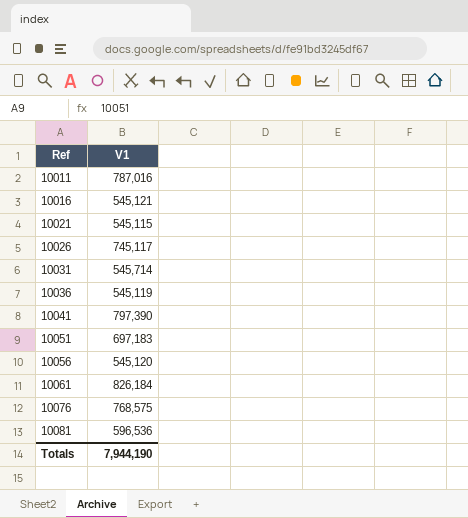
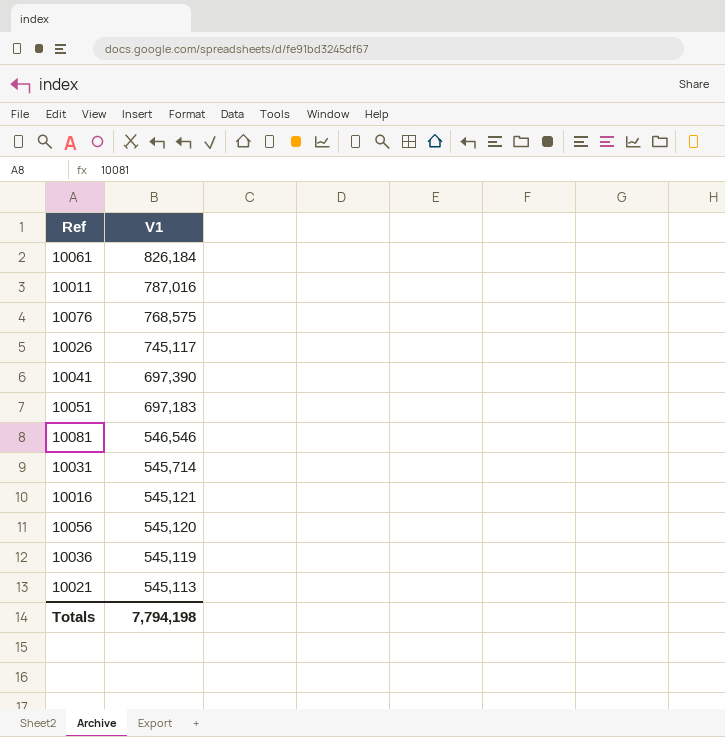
row order: Ref ascending -> V1 descending
10041 | V1: 797,390 -> 697,390
10081 | V1: 596,536 -> 546,546
10021 | V1: 545,115 -> 545,113
Totals | V1: 7,944,190 -> 7,794,198

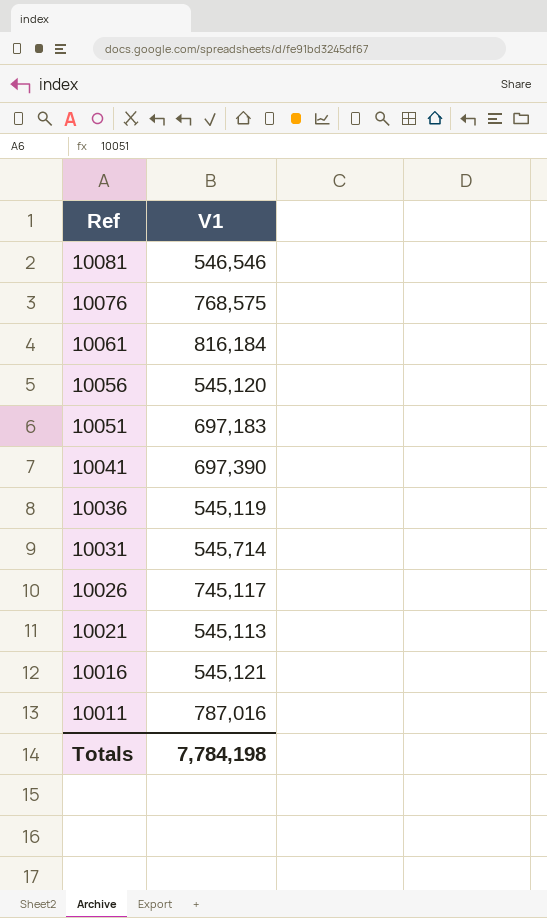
row order: V1 descending -> Ref descending
10061 | V1: 826,184 -> 816,184
Totals | V1: 7,794,198 -> 7,784,198

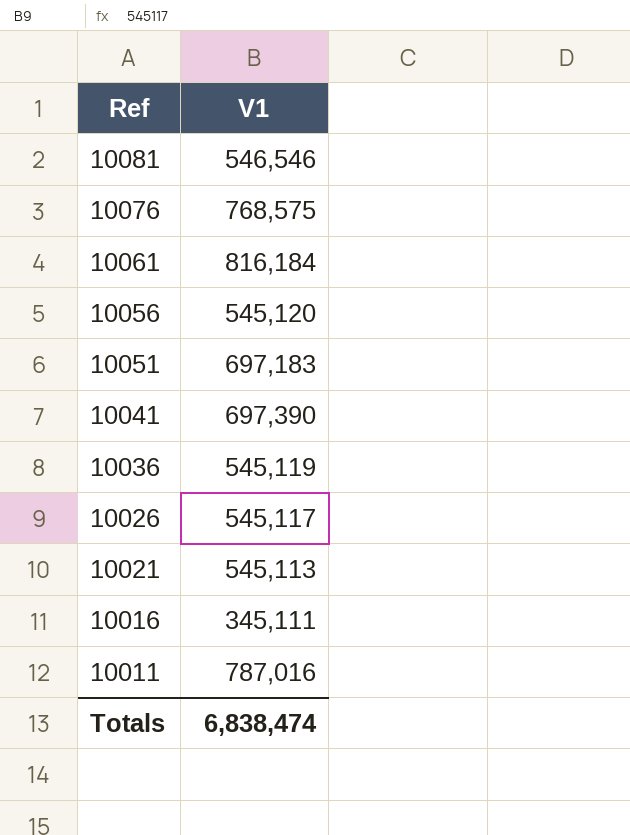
row 10031: 545,714 -> none
10026 | V1: 745,117 -> 545,117
10016 | V1: 545,121 -> 345,111
Totals | V1: 7,784,198 -> 6,838,474

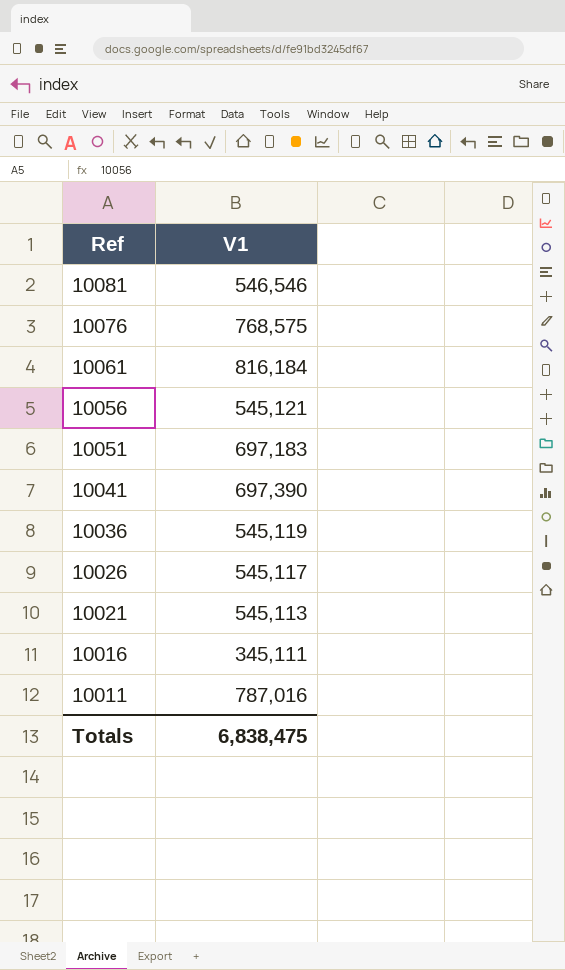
10056 | V1: 545,120 -> 545,121
Totals | V1: 6,838,474 -> 6,838,475

